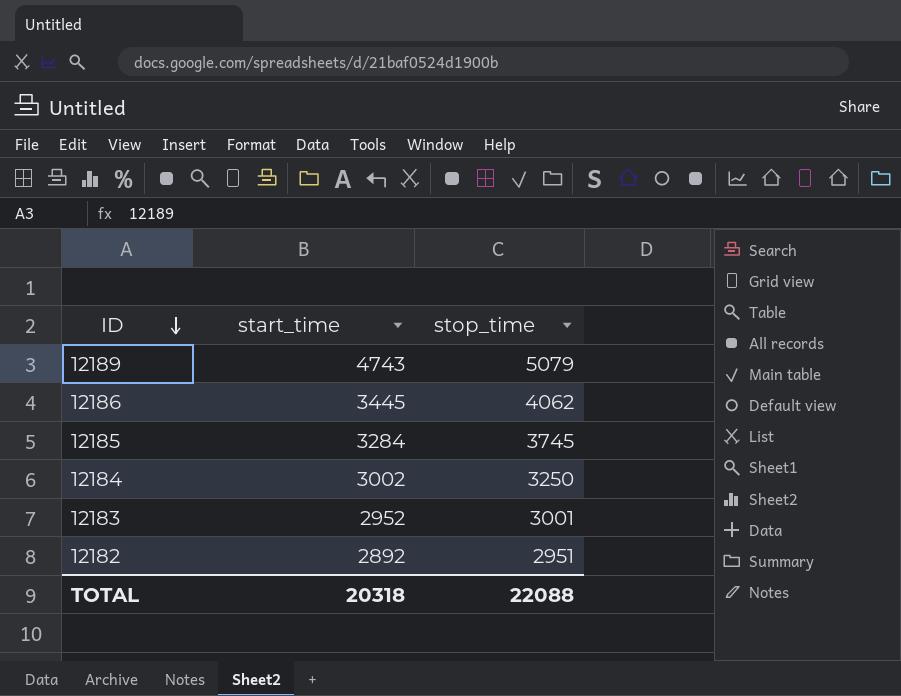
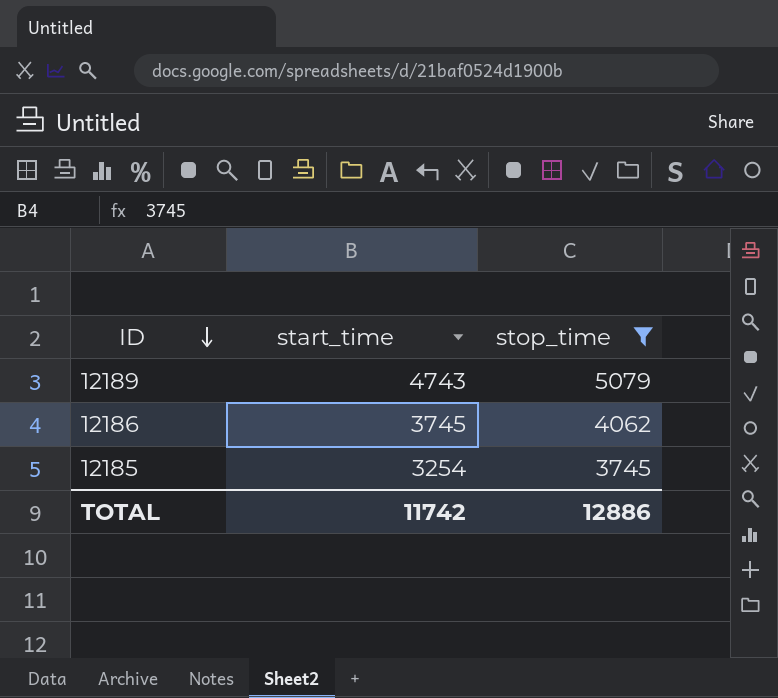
filter: none -> stop_time >= 3745
12186 | start_time: 3445 -> 3745
12185 | start_time: 3284 -> 3254
TOTAL | start_time: 20318 -> 11742
TOTAL | stop_time: 22088 -> 12886

